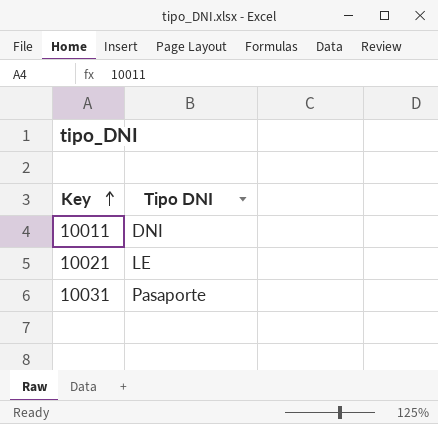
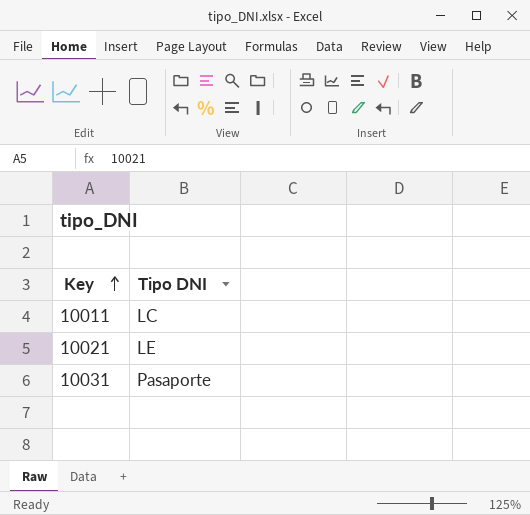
10011 | Tipo DNI: DNI -> LC

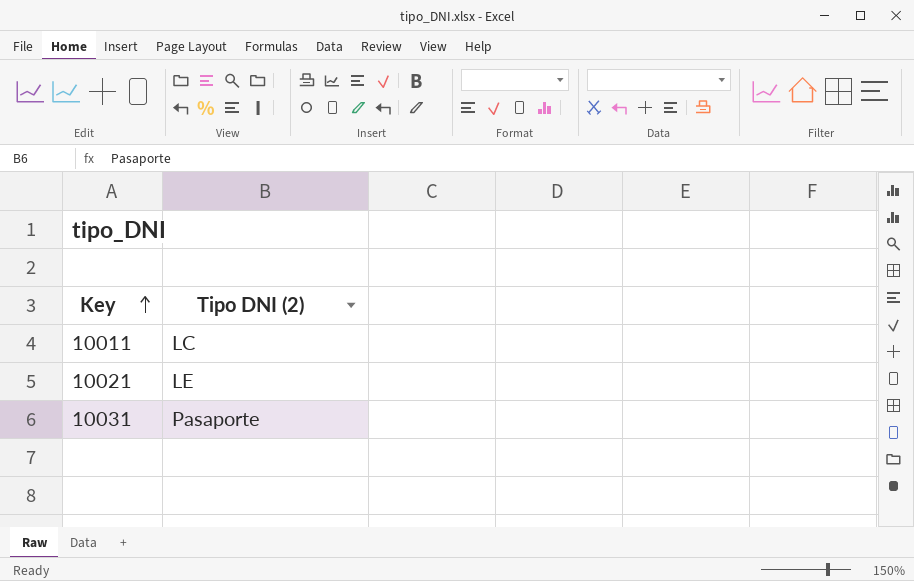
column name: Tipo DNI -> Tipo DNI (2)

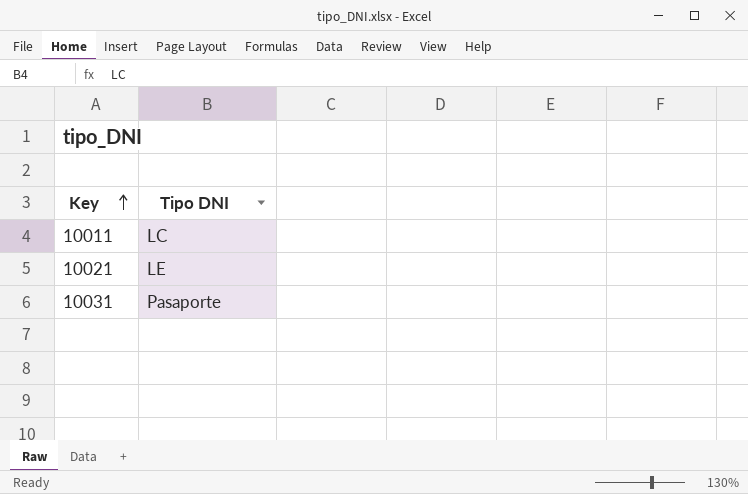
column name: Tipo DNI (2) -> Tipo DNI

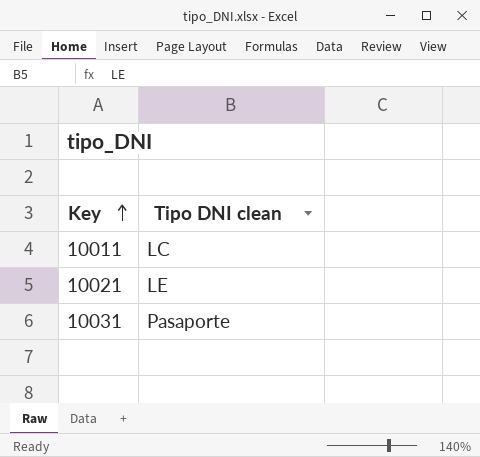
column name: Tipo DNI -> Tipo DNI clean

